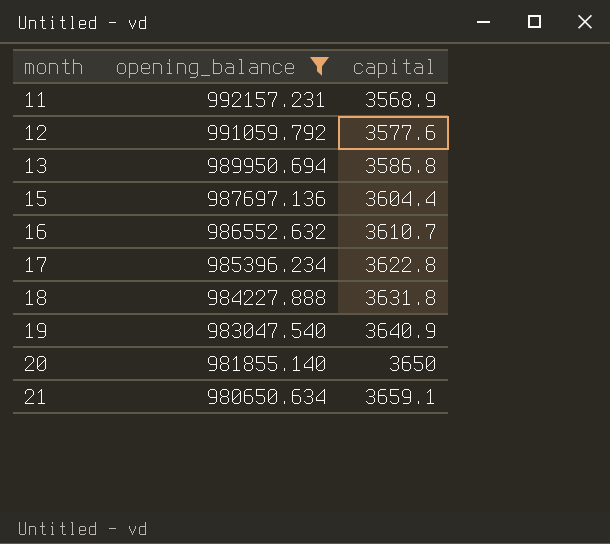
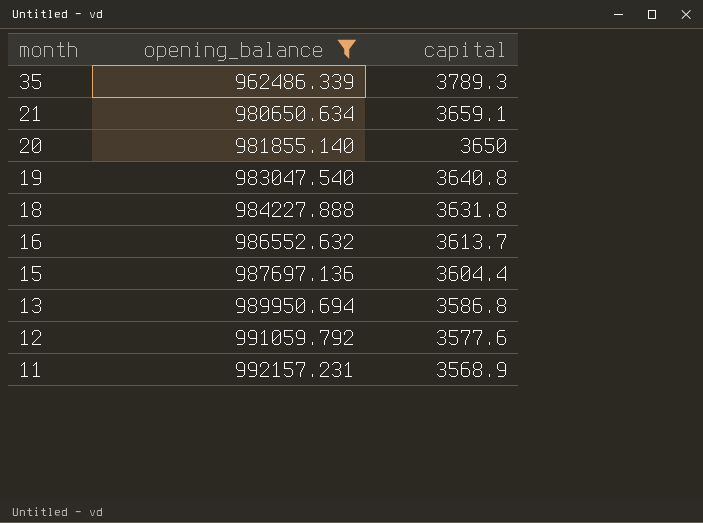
row order: month ascending -> month descending
row 17: 985396.234 | 3622.8 -> none
row 35: none -> 962486.339 | 3789.3
19 | capital: 3640.9 -> 3640.8
16 | capital: 3610.7 -> 3613.7

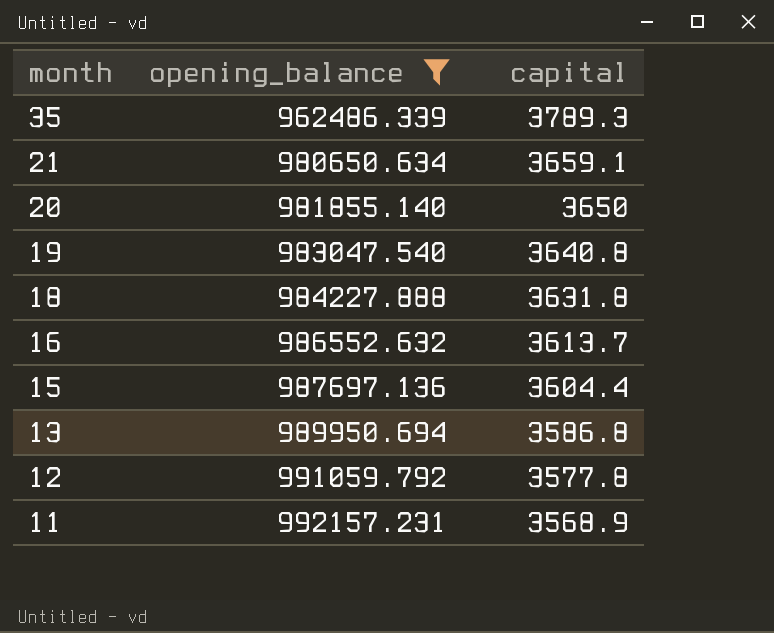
12 | capital: 3577.6 -> 3577.8

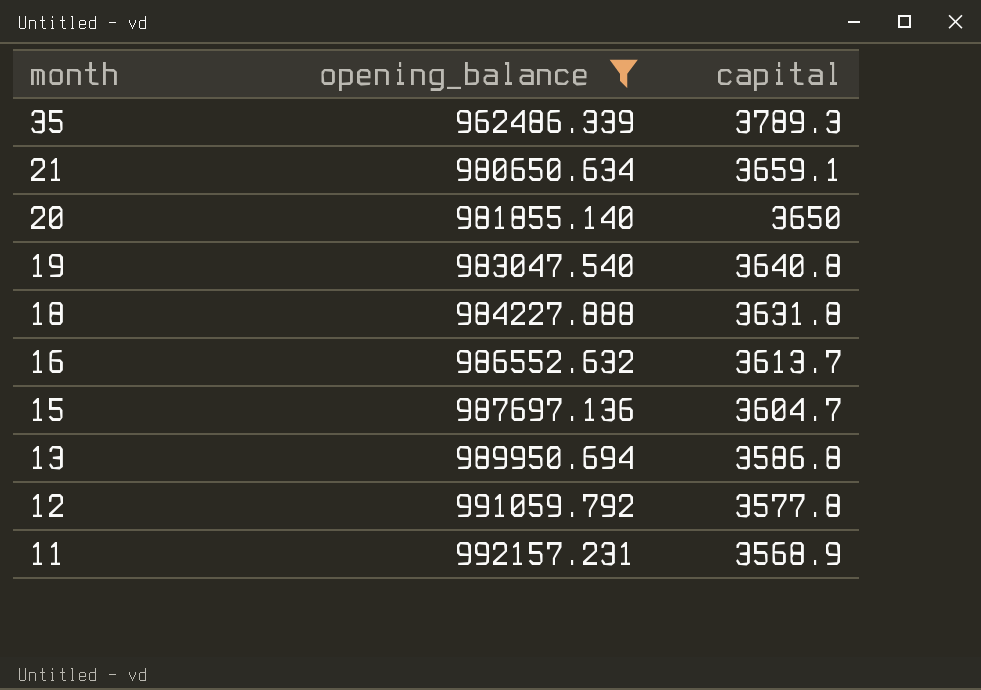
15 | capital: 3604.4 -> 3604.7

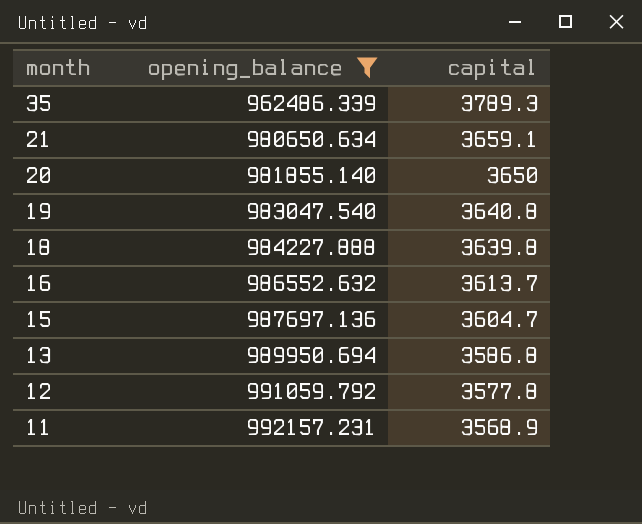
18 | capital: 3631.8 -> 3639.8

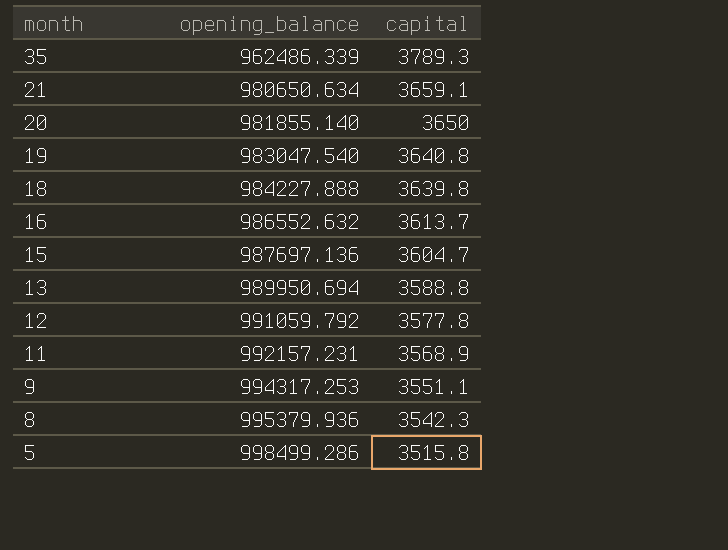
filter: opening_balance <= 992157.231 -> none
13 | capital: 3586.8 -> 3588.8

